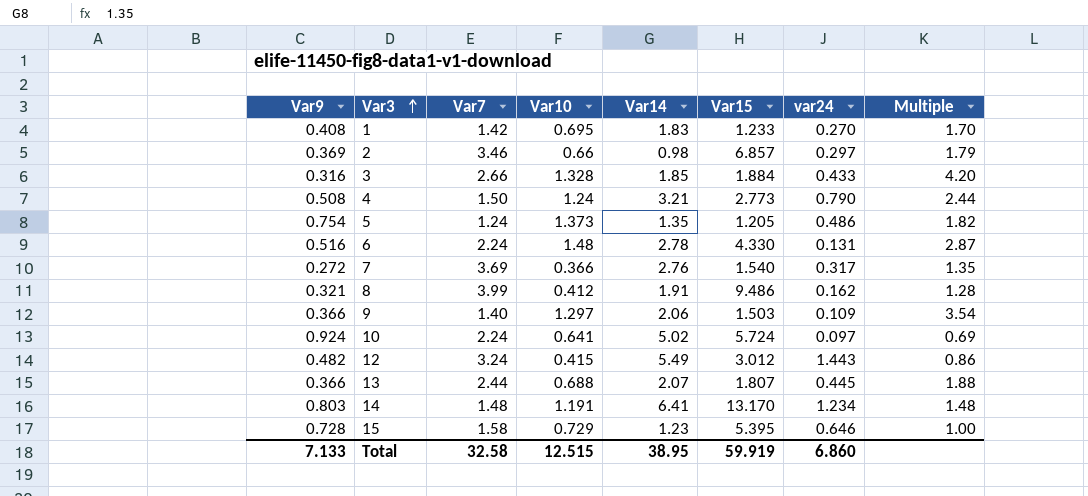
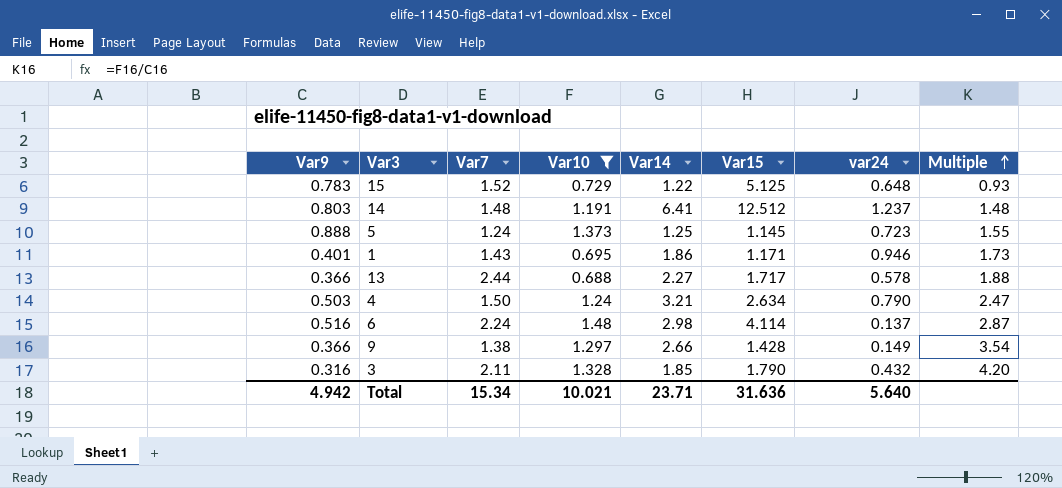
filter: none -> Var10 >= 0.688
row order: Var3 ascending -> Multiple ascending
15 | Var9: 0.728 -> 0.783
15 | Var7: 1.58 -> 1.52
15 | Var14: 1.23 -> 1.22
15 | Var15: 5.395 -> 5.125
15 | var24: 0.646 -> 0.648
15 | Multiple: 1.00 -> 0.93
14 | Var15: 13.170 -> 12.512
14 | var24: 1.234 -> 1.237
5 | Var9: 0.754 -> 0.888
5 | Var14: 1.35 -> 1.25
5 | Var15: 1.205 -> 1.145
5 | var24: 0.486 -> 0.723
5 | Multiple: 1.82 -> 1.55
1 | Var9: 0.408 -> 0.401
1 | Var7: 1.42 -> 1.43
1 | Var14: 1.83 -> 1.86
1 | Var15: 1.233 -> 1.171
1 | var24: 0.270 -> 0.946
1 | Multiple: 1.70 -> 1.73
13 | Var14: 2.07 -> 2.27
13 | Var15: 1.807 -> 1.717
13 | var24: 0.445 -> 0.578
4 | Var9: 0.508 -> 0.503
4 | Var15: 2.773 -> 2.634
4 | Multiple: 2.44 -> 2.47
6 | Var14: 2.78 -> 2.98
6 | Var15: 4.330 -> 4.114
6 | var24: 0.131 -> 0.137
9 | Var7: 1.40 -> 1.38
9 | Var14: 2.06 -> 2.66
9 | Var15: 1.503 -> 1.428
9 | var24: 0.109 -> 0.149
3 | Var7: 2.66 -> 2.11
3 | Var15: 1.884 -> 1.790
3 | var24: 0.433 -> 0.432
Total | Var9: 7.133 -> 4.942
Total | Var7: 32.58 -> 15.34
Total | Var10: 12.515 -> 10.021
Total | Var14: 38.95 -> 23.71
Total | Var15: 59.919 -> 31.636
Total | var24: 6.860 -> 5.640

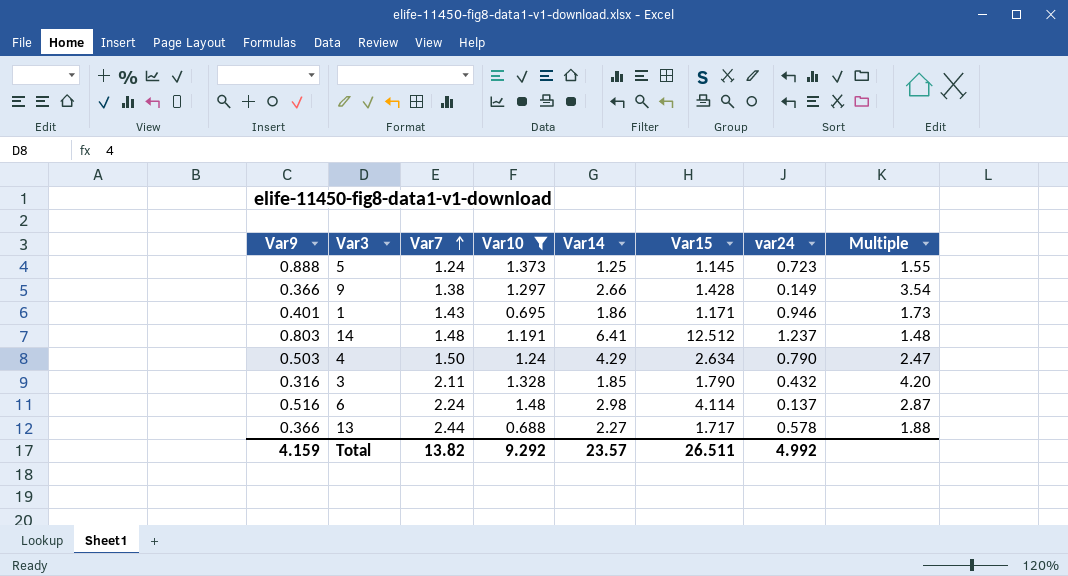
row order: Multiple ascending -> Var7 ascending
row 15: 0.783 | 1.52 | 0.729 | 1.22 | 5.125 | 0.648 | 0.93 -> none
4 | Var14: 3.21 -> 4.29
Total | Var9: 4.942 -> 4.159
Total | Var7: 15.34 -> 13.82
Total | Var10: 10.021 -> 9.292
Total | Var14: 23.71 -> 23.57
Total | Var15: 31.636 -> 26.511
Total | var24: 5.640 -> 4.992

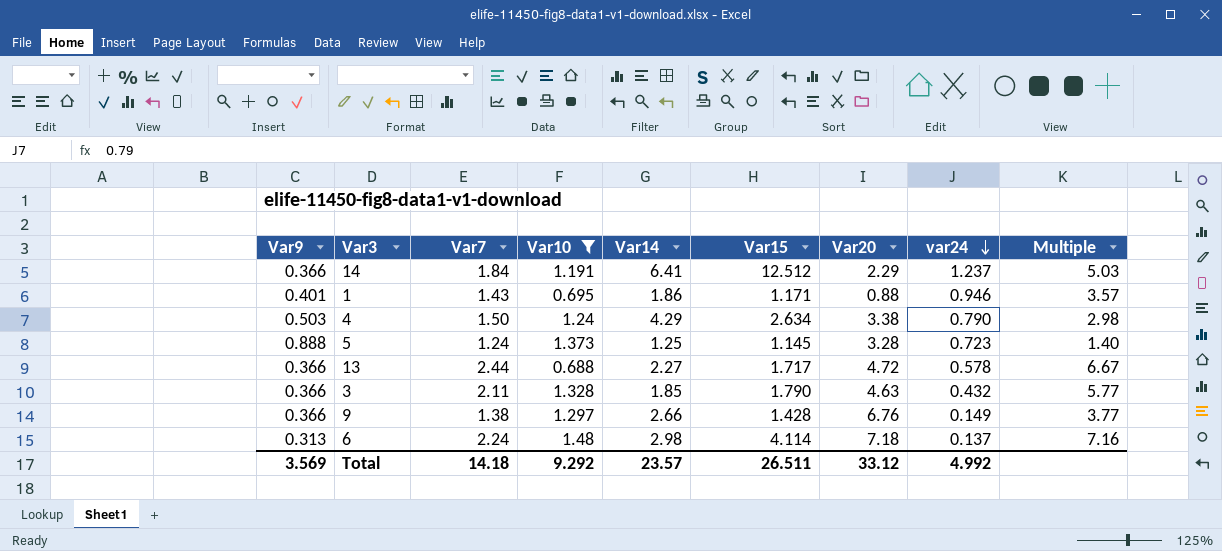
row order: Var7 ascending -> var24 descending
column Var20 | position: none -> 7
column Multiple | formula: [Var10] / [Var9] -> [Var7] / [Var9]
14 | Var9: 0.803 -> 0.366
14 | Var7: 1.48 -> 1.84
3 | Var9: 0.316 -> 0.366
6 | Var9: 0.516 -> 0.313
Total | Var9: 4.159 -> 3.569
Total | Var7: 13.82 -> 14.18

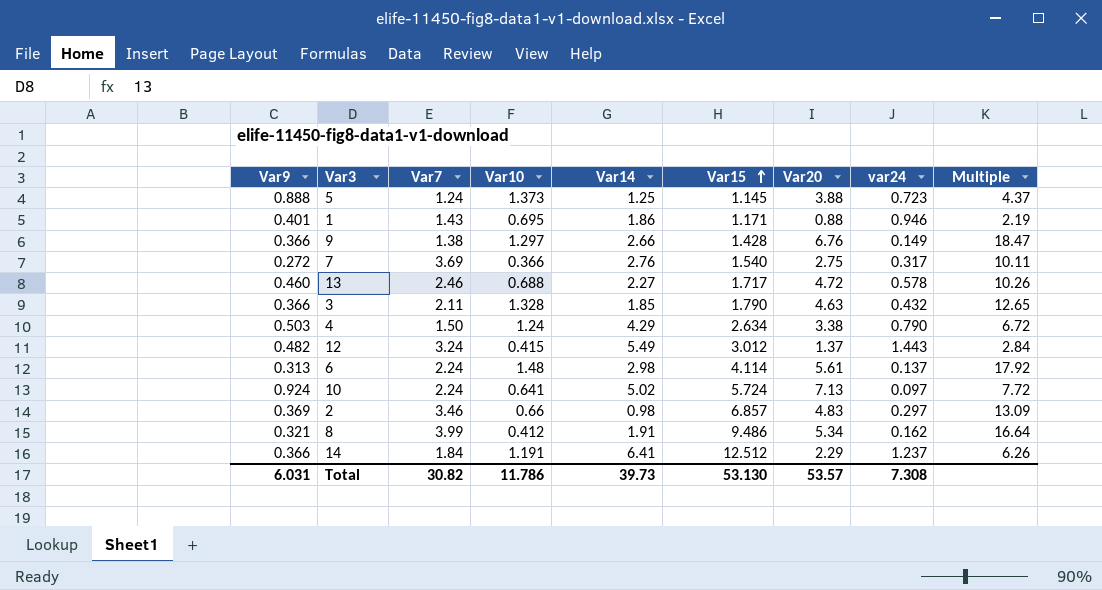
filter: Var10 >= 0.688 -> none
row order: var24 descending -> Var15 ascending
column Multiple | formula: [Var7] / [Var9] -> [Var20] / [Var9]
5 | Var20: 3.28 -> 3.88
13 | Var9: 0.366 -> 0.460
13 | Var7: 2.44 -> 2.46
6 | Var20: 7.18 -> 5.61
Total | Var9: 3.569 -> 6.031
Total | Var7: 14.18 -> 30.82
Total | Var10: 9.292 -> 11.786
Total | Var14: 23.57 -> 39.73
Total | Var15: 26.511 -> 53.130
Total | Var20: 33.12 -> 53.57
Total | var24: 4.992 -> 7.308

